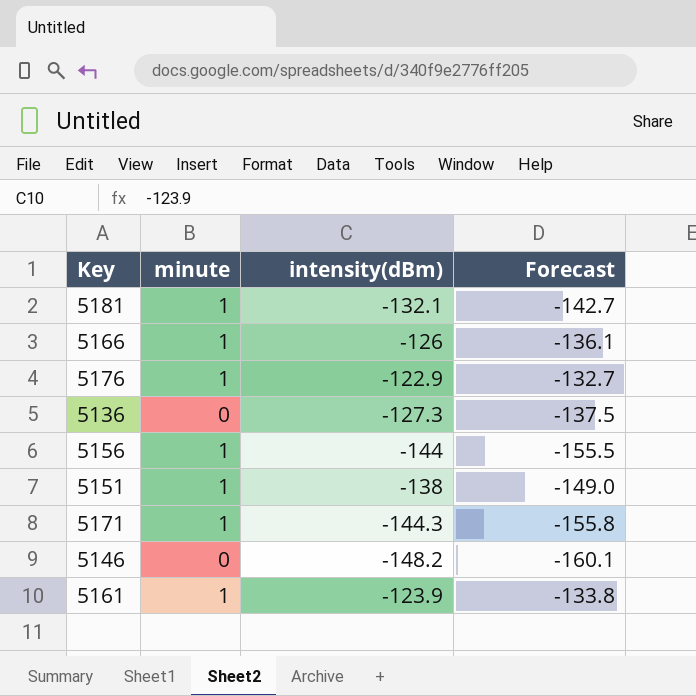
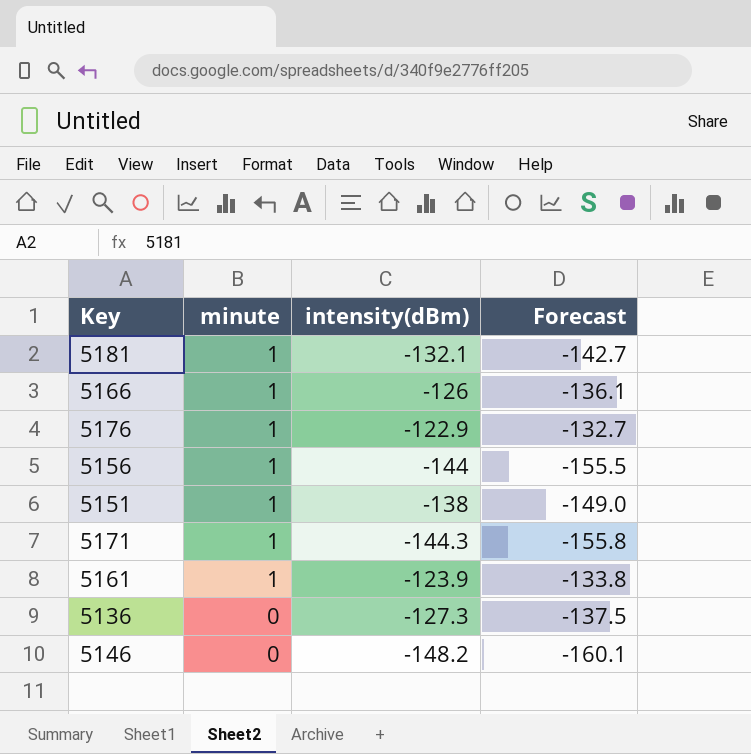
row order: none -> minute descending

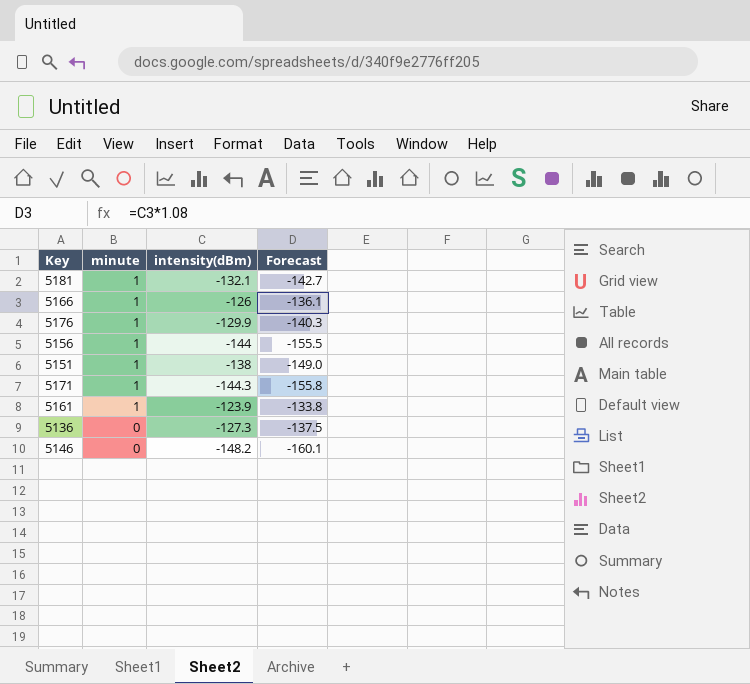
5176 | intensity(dBm): -122.9 -> -129.9
5176 | Forecast: -132.7 -> -140.3

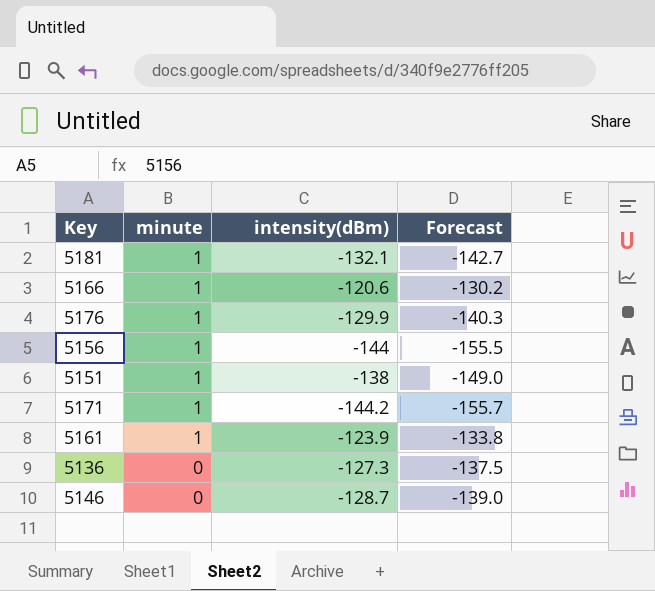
5166 | intensity(dBm): -126 -> -120.6
5166 | Forecast: -136.1 -> -130.2
5171 | intensity(dBm): -144.3 -> -144.2
5171 | Forecast: -155.8 -> -155.7
5146 | intensity(dBm): -148.2 -> -128.7
5146 | Forecast: -160.1 -> -139.0

